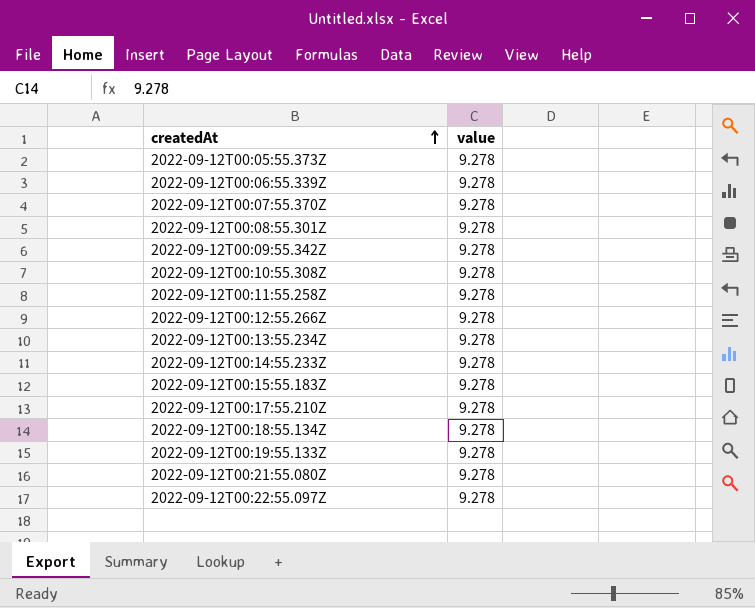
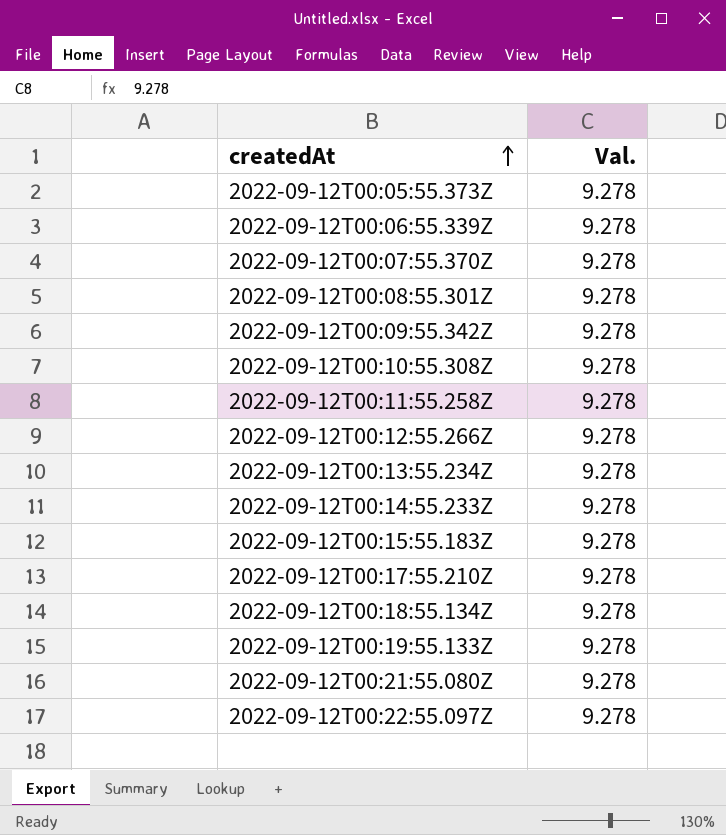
column name: value -> Val.

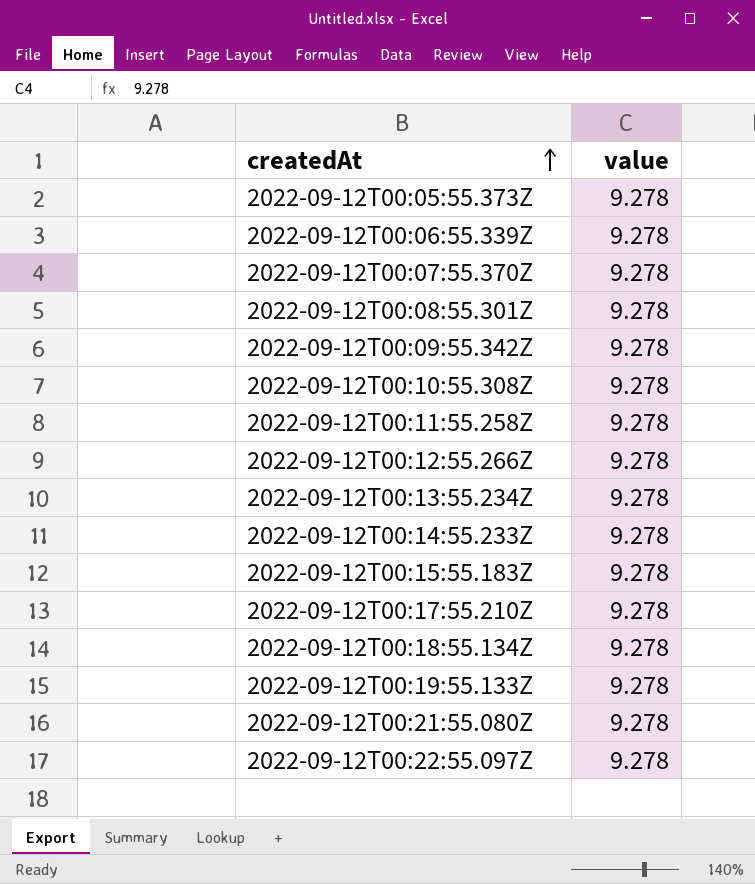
column name: Val. -> value

